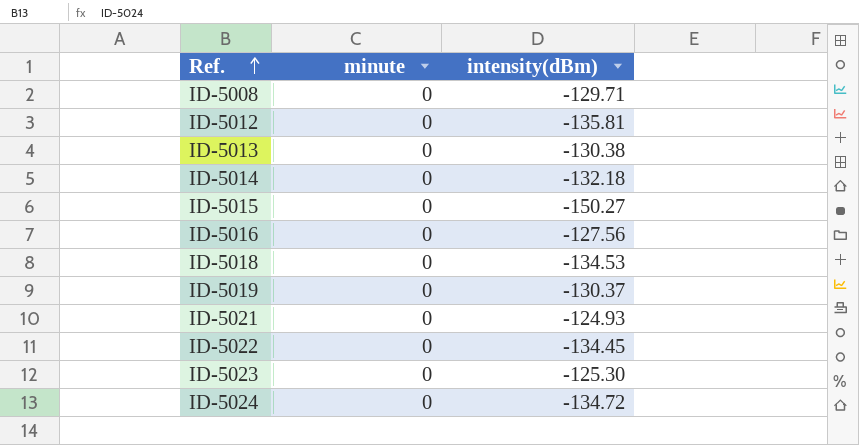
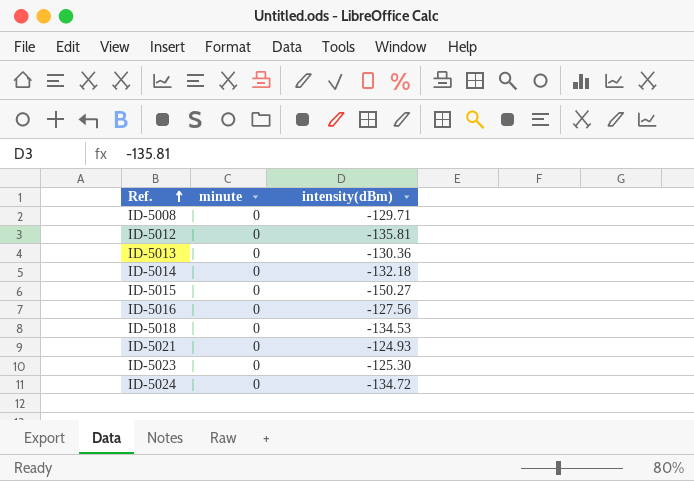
row ID-5019: 0 | -130.37 -> none
row ID-5022: 0 | -134.45 -> none
ID-5013 | intensity(dBm): -130.38 -> -130.36

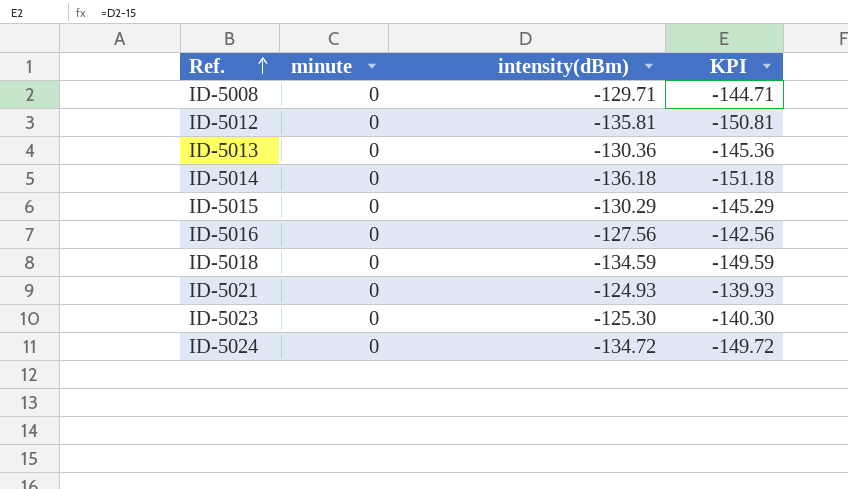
column KPI | formula: none -> [intensity(dBm)] - 15
ID-5014 | intensity(dBm): -132.18 -> -136.18
ID-5015 | intensity(dBm): -150.27 -> -130.29
ID-5018 | intensity(dBm): -134.53 -> -134.59

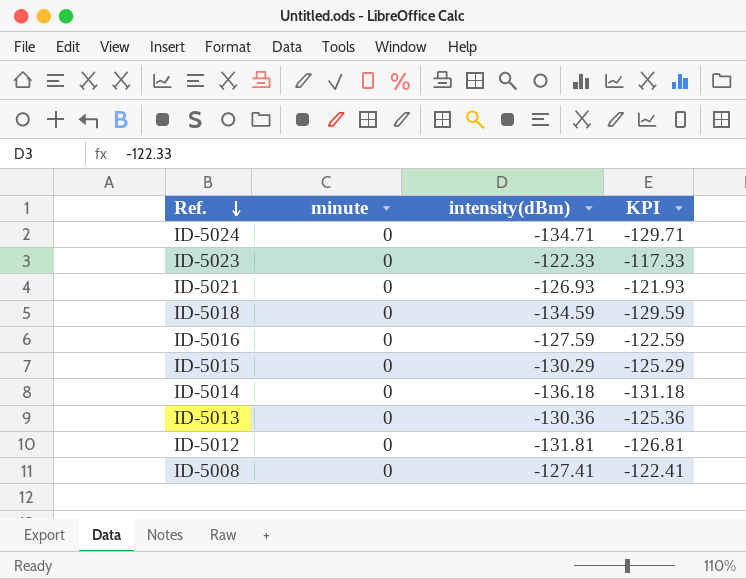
row order: Ref. ascending -> Ref. descending
column KPI | formula: [intensity(dBm)] - 15 -> [intensity(dBm)] + 5
ID-5024 | intensity(dBm): -134.72 -> -134.71
ID-5023 | intensity(dBm): -125.30 -> -122.33
ID-5021 | intensity(dBm): -124.93 -> -126.93
ID-5016 | intensity(dBm): -127.56 -> -127.59
ID-5012 | intensity(dBm): -135.81 -> -131.81
ID-5008 | intensity(dBm): -129.71 -> -127.41

